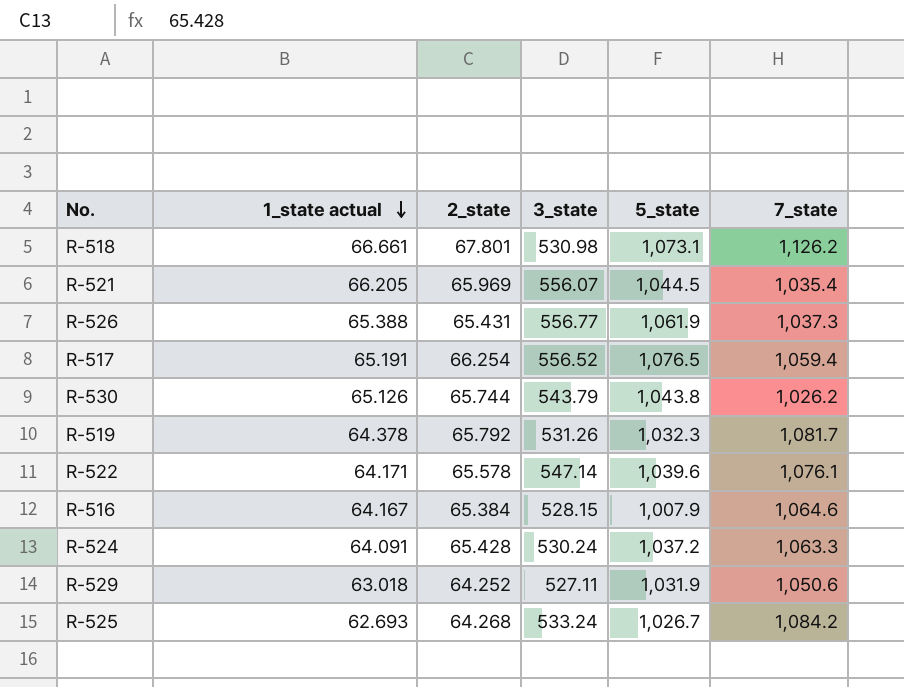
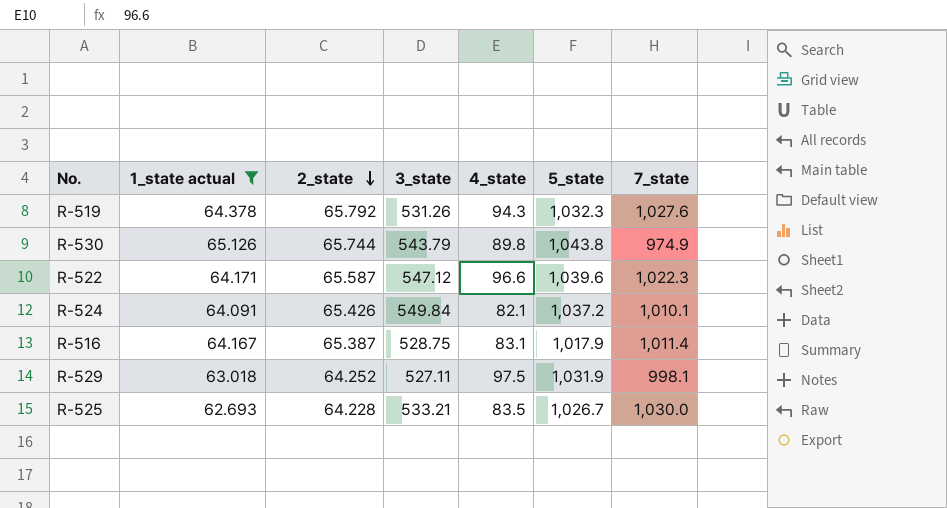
filter: none -> 1_state actual <= 65.126
row order: 1_state actual descending -> 2_state descending
column 4_state | position: none -> 5
R-519 | 7_state: 1,081.7 -> 1,027.6
R-530 | 7_state: 1,026.2 -> 974.9
R-522 | 2_state: 65.578 -> 65.587
R-522 | 3_state: 547.14 -> 547.12
R-522 | 7_state: 1,076.1 -> 1,022.3
R-524 | 2_state: 65.428 -> 65.426
R-524 | 3_state: 530.24 -> 549.84
R-524 | 7_state: 1,063.3 -> 1,010.1
R-516 | 2_state: 65.384 -> 65.387
R-516 | 3_state: 528.15 -> 528.75
R-516 | 5_state: 1,007.9 -> 1,017.9
R-516 | 7_state: 1,064.6 -> 1,011.4
R-529 | 7_state: 1,050.6 -> 998.1
R-525 | 2_state: 64.268 -> 64.228
R-525 | 3_state: 533.24 -> 533.21
R-525 | 7_state: 1,084.2 -> 1,030.0

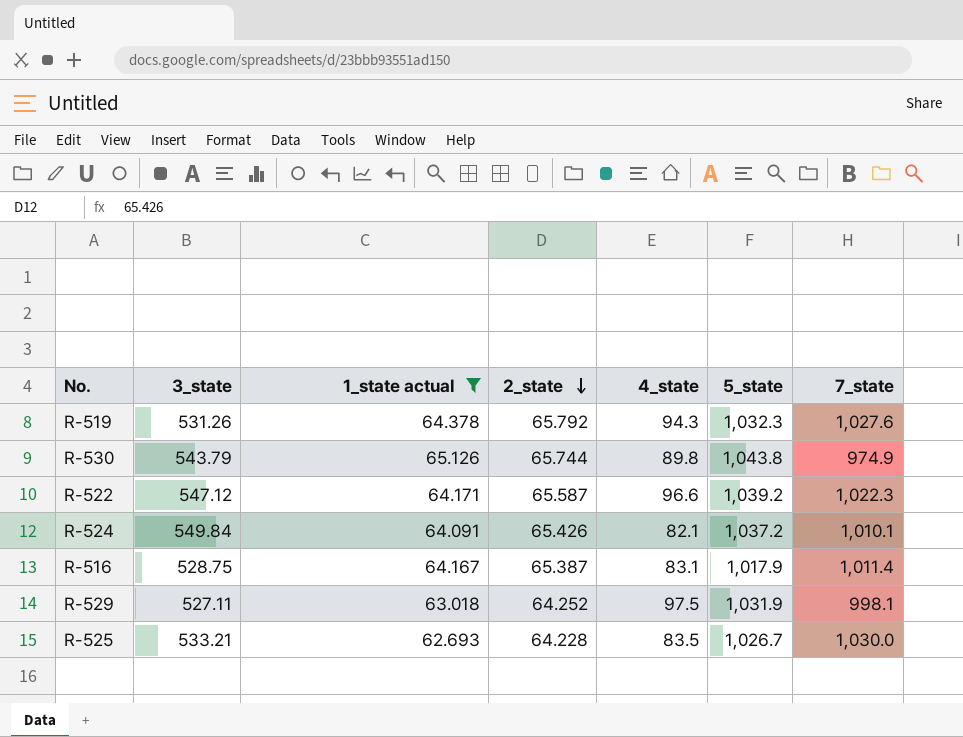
column 3_state | position: 4 -> 2
R-522 | 5_state: 1,039.6 -> 1,039.2

